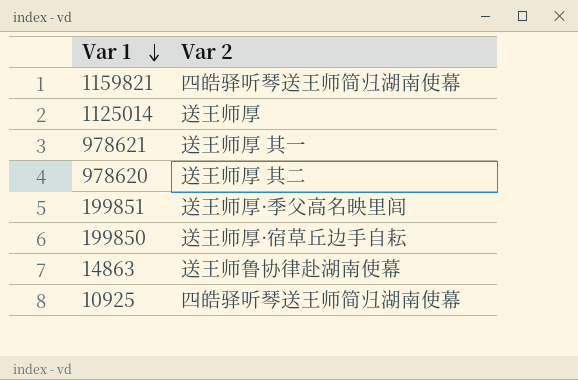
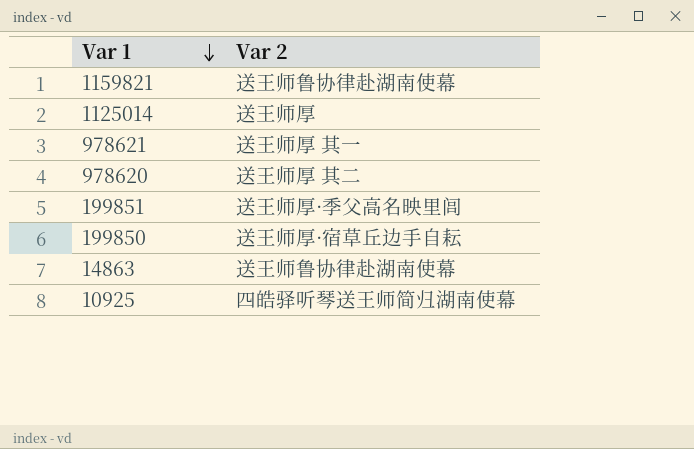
1159821 | Var 2: 四皓驿听琴送王师简归湖南使幕 -> 送王师鲁协律赴湖南使幕

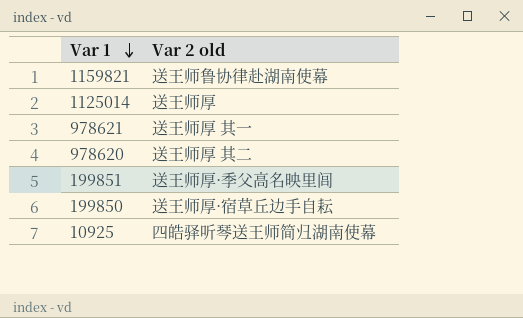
column name: Var 2 -> Var 2 old
row 14863: 送王师鲁协律赴湖南使幕 -> none

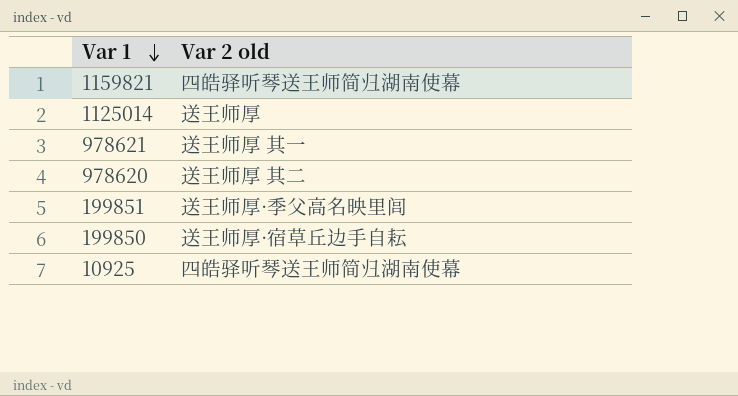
1159821 | Var 2 old: 送王师鲁协律赴湖南使幕 -> 四皓驿听琴送王师简归湖南使幕

